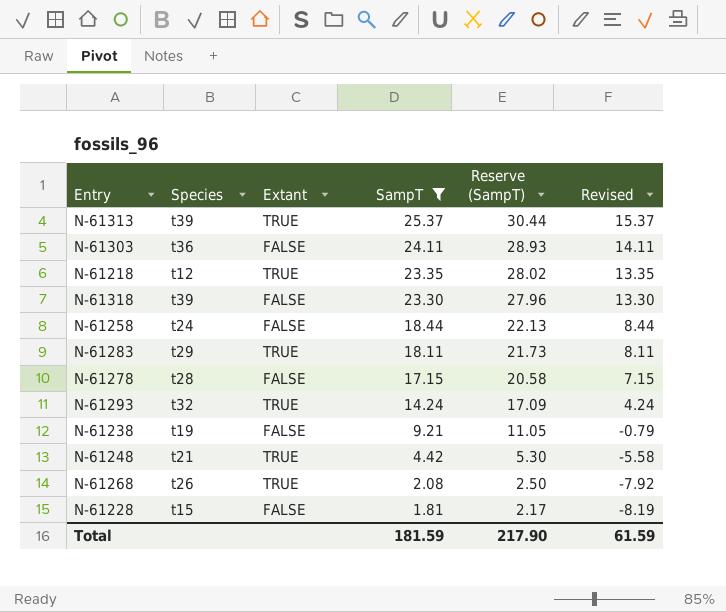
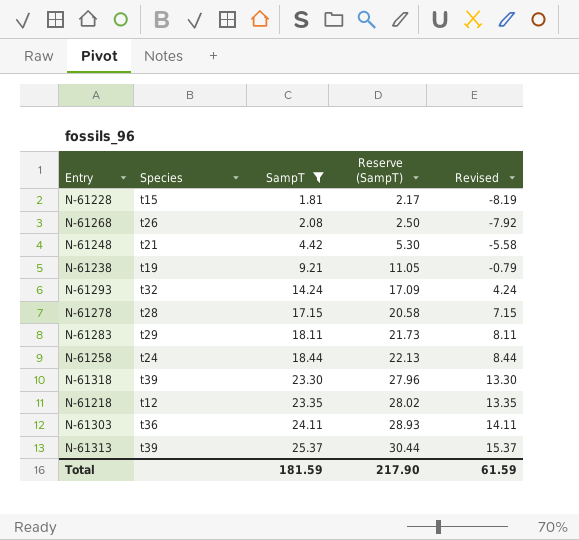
row order: SampT descending -> SampT ascending
column Extant | position: 3 -> none

